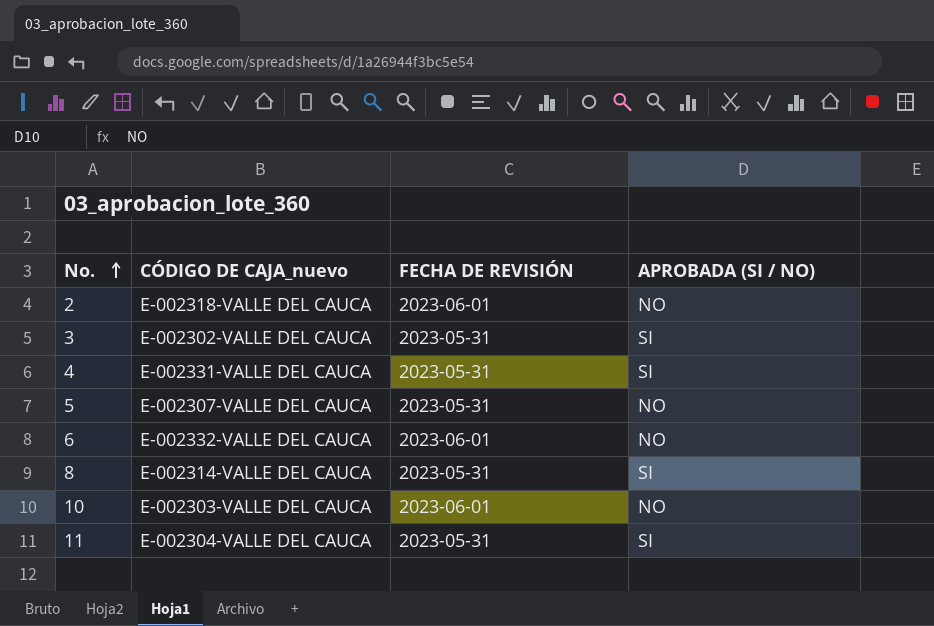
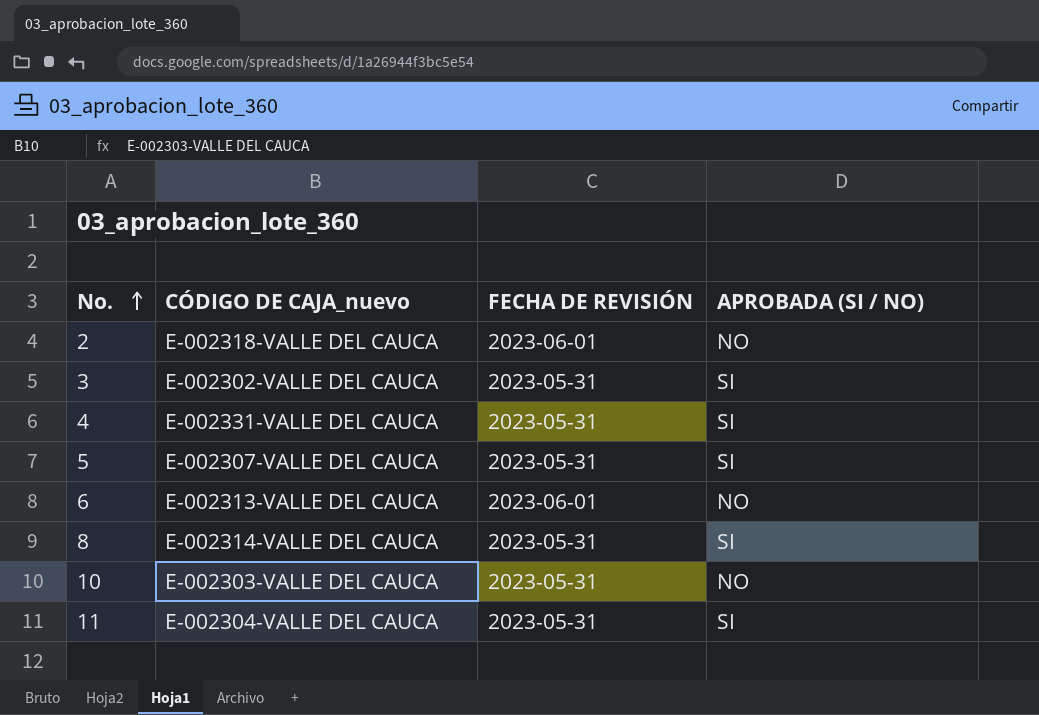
5 | APROBADA (SI / NO): NO -> SI
6 | CÓDIGO DE CAJA_nuevo: E-002332-VALLE DEL CAUCA -> E-002313-VALLE DEL CAUCA
10 | FECHA DE REVISIÓN: 2023-06-01 -> 2023-05-31

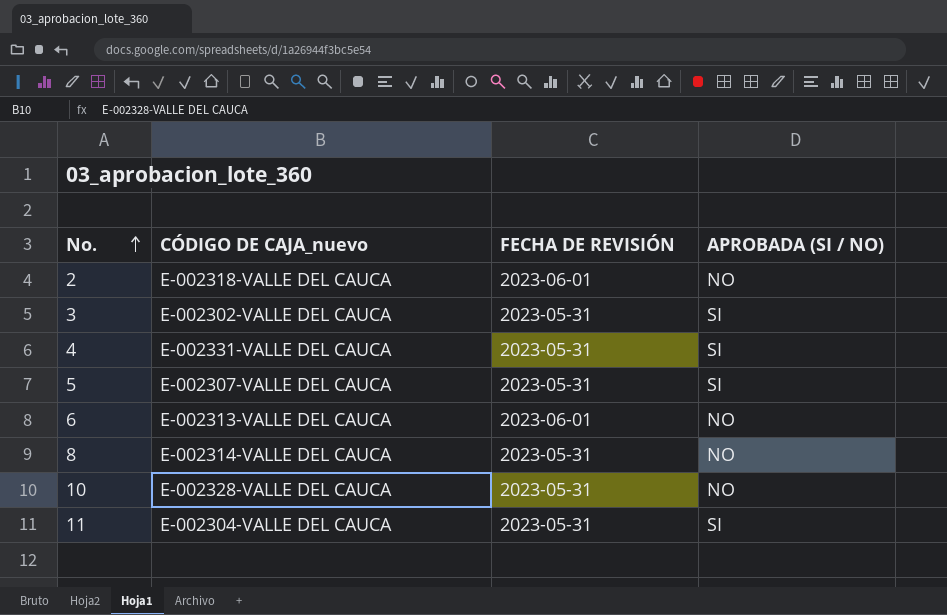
8 | APROBADA (SI / NO): SI -> NO
10 | CÓDIGO DE CAJA_nuevo: E-002303-VALLE DEL CAUCA -> E-002328-VALLE DEL CAUCA

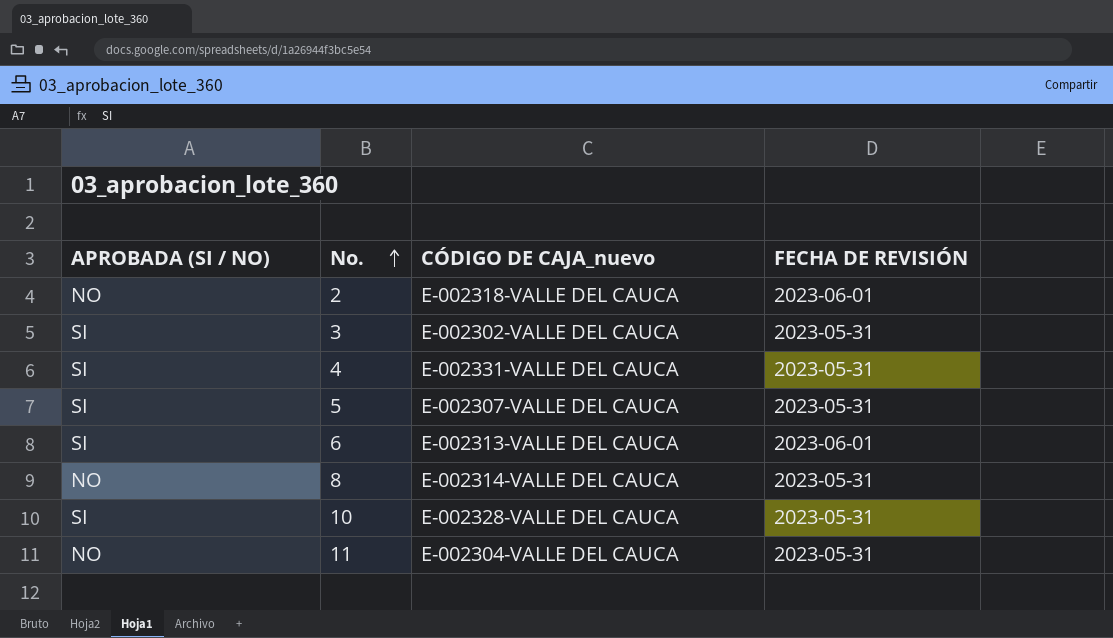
column APROBADA (SI / NO) | position: 4 -> 1
6 | APROBADA (SI / NO): NO -> SI
10 | APROBADA (SI / NO): NO -> SI
11 | APROBADA (SI / NO): SI -> NO

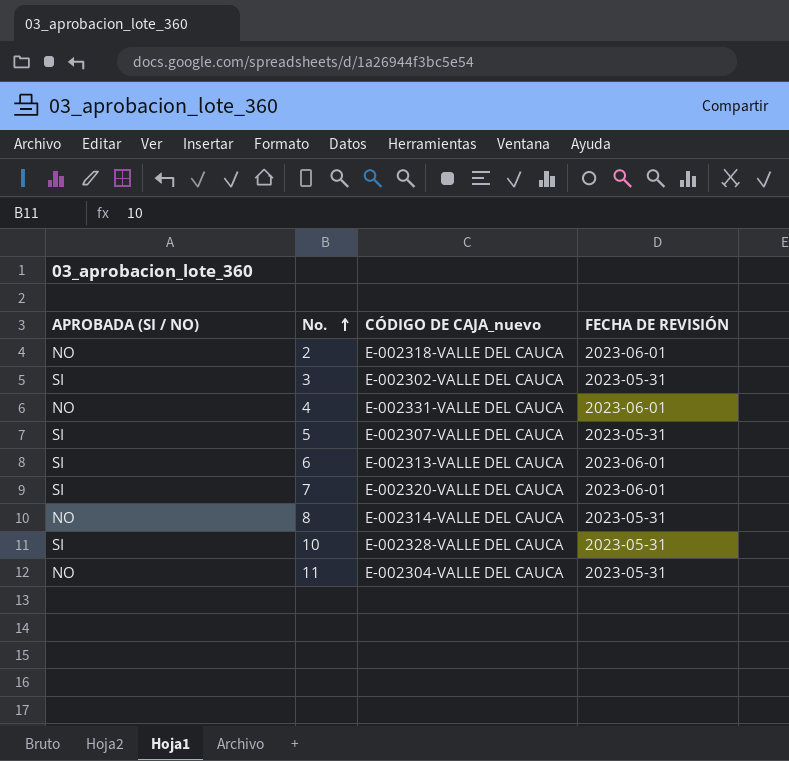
4 | APROBADA (SI / NO): SI -> NO
4 | FECHA DE REVISIÓN: 2023-05-31 -> 2023-06-01
row 7: none -> SI | E-002320-VALLE DEL CAUCA | 2023-06-01

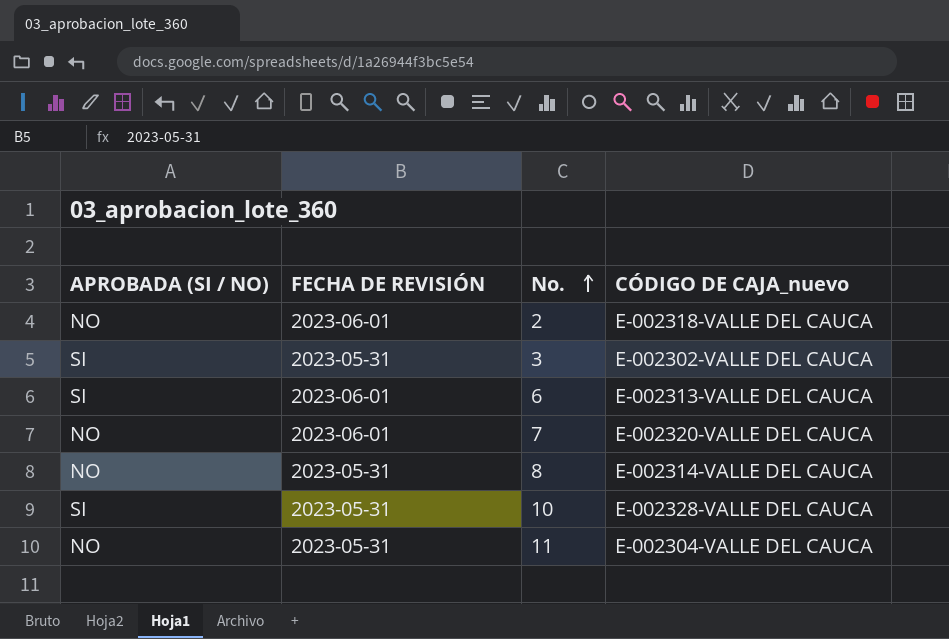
column FECHA DE REVISIÓN | position: 4 -> 2
row 4: NO | E-002331-VALLE DEL CAUCA | 2023-06-01 -> none
row 5: SI | E-002307-VALLE DEL CAUCA | 2023-05-31 -> none
7 | APROBADA (SI / NO): SI -> NO

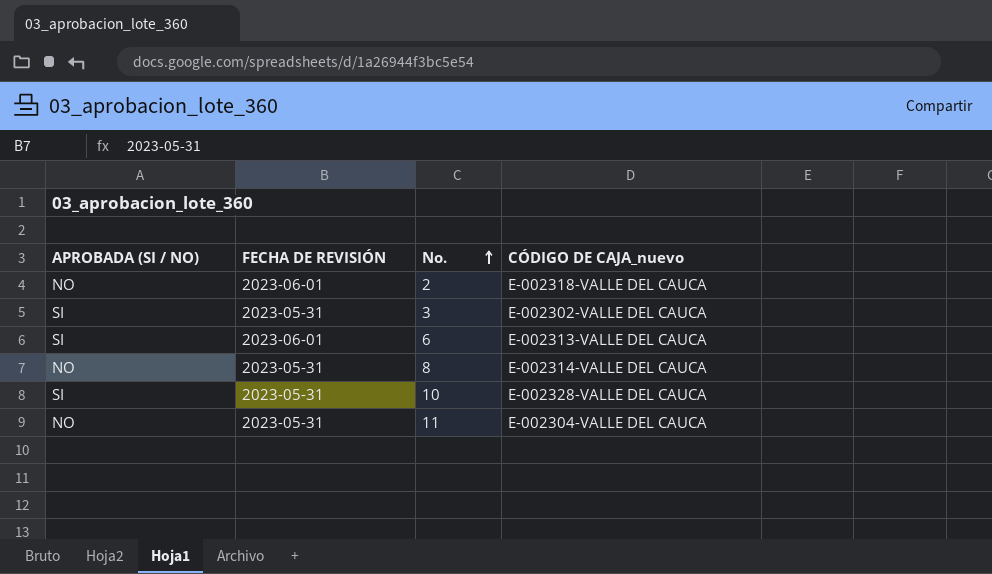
row 7: NO | 2023-06-01 | E-002320-VALLE DEL CAUCA -> none

